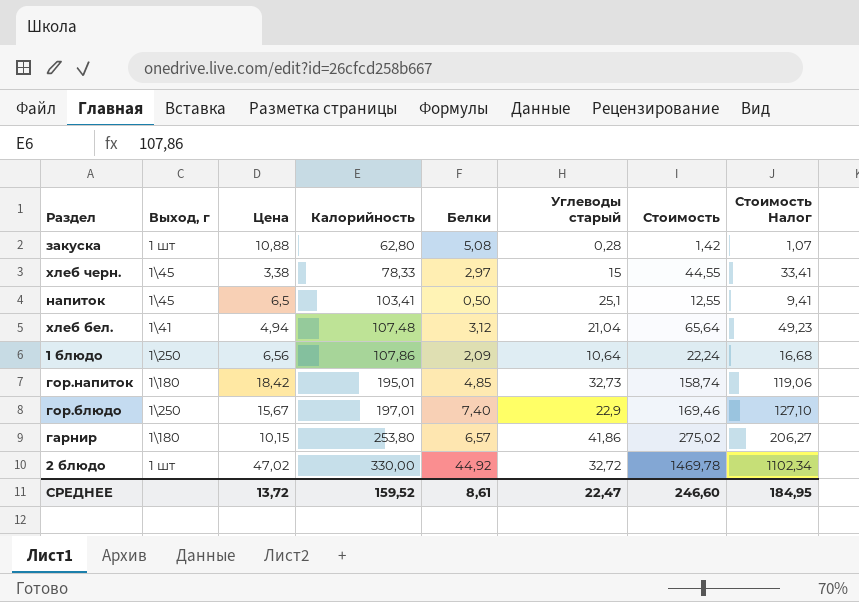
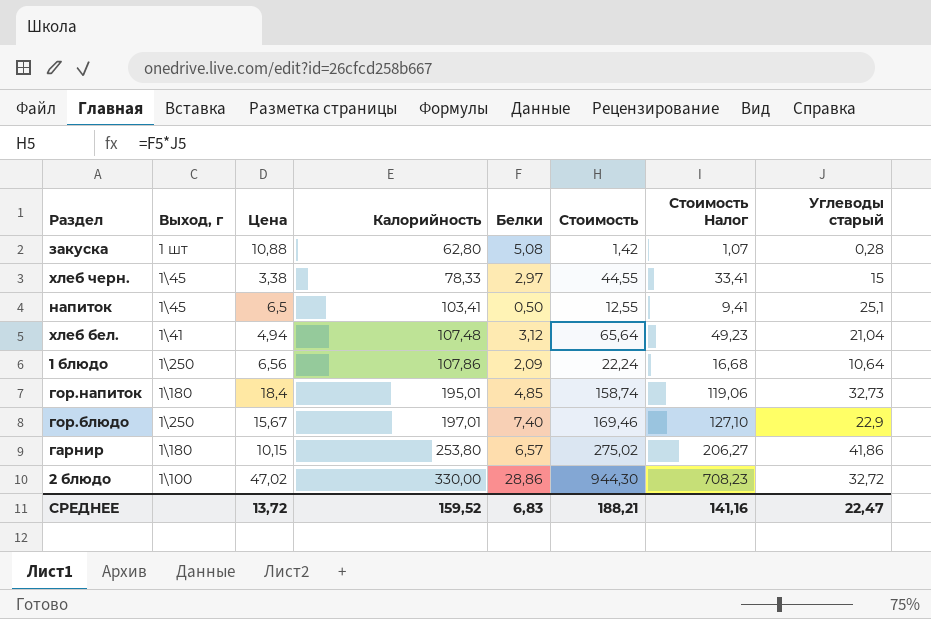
column Углеводы старый | position: 6 -> 8
гор.напиток | Цена: 18,42 -> 18,4
2 блюдо | Выход, г: 1 шт -> 1\100
2 блюдо | Белки: 44,92 -> 28,86
2 блюдо | Стоимость: 1469,78 -> 944,30
2 блюдо | Стоимость Налог: 1102,34 -> 708,23
СРЕДНЕЕ | Белки: 8,61 -> 6,83
СРЕДНЕЕ | Стоимость: 246,60 -> 188,21
СРЕДНЕЕ | Стоимость Налог: 184,95 -> 141,16

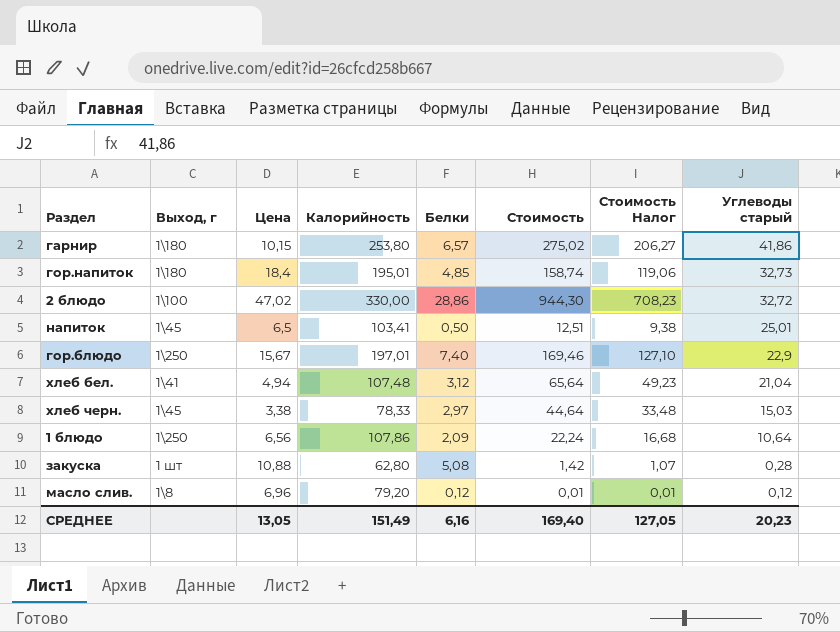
row order: Калорийность ascending -> Углеводы старый descending
напиток | Стоимость: 12,55 -> 12,51
напиток | Стоимость Налог: 9,41 -> 9,38
напиток | Углеводы старый: 25,1 -> 25,01
хлеб черн. | Стоимость: 44,55 -> 44,64
хлеб черн. | Стоимость Налог: 33,41 -> 33,48
хлеб черн. | Углеводы старый: 15 -> 15,03
row масло слив.: none -> 1\8 | 6,96 | 79,20 | 0,12 | 0,01 | 0,01 | 0,12
СРЕДНЕЕ | Цена: 13,72 -> 13,05
СРЕДНЕЕ | Калорийность: 159,52 -> 151,49
СРЕДНЕЕ | Белки: 6,83 -> 6,16
СРЕДНЕЕ | Стоимость: 188,21 -> 169,40
СРЕДНЕЕ | Стоимость Налог: 141,16 -> 127,05
СРЕДНЕЕ | Углеводы старый: 22,47 -> 20,23

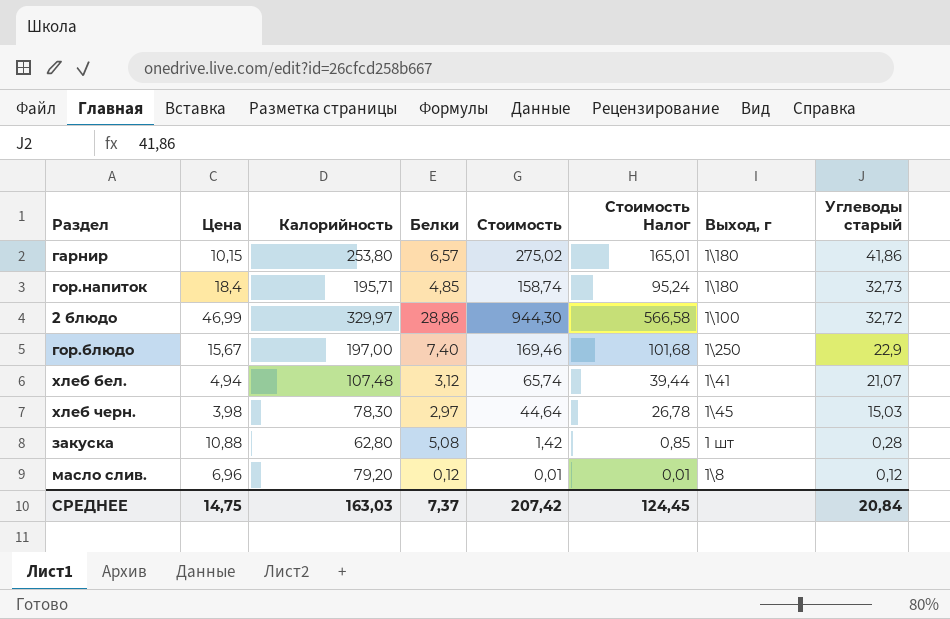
column Стоимость Налог | formula: [Стоимость] * 0,75 -> [Стоимость] * 0,6
column Выход, г | position: 2 -> 7
row напиток: 1\45 | 6,5 | 103,41 | 0,50 | 12,51 | 9,38 | 25,01 -> none
row 1 блюдо: 1\250 | 6,56 | 107,86 | 2,09 | 22,24 | 16,68 | 10,64 -> none
гор.напиток | Калорийность: 195,01 -> 195,71
2 блюдо | Цена: 47,02 -> 46,99
2 блюдо | Калорийность: 330,00 -> 329,97
гор.блюдо | Калорийность: 197,01 -> 197,00
хлеб бел. | Стоимость: 65,64 -> 65,74
хлеб бел. | Углеводы старый: 21,04 -> 21,07
хлеб черн. | Цена: 3,38 -> 3,98
хлеб черн. | Калорийность: 78,33 -> 78,30
СРЕДНЕЕ | Цена: 13,05 -> 14,75
СРЕДНЕЕ | Калорийность: 151,49 -> 163,03
СРЕДНЕЕ | Белки: 6,16 -> 7,37
СРЕДНЕЕ | Стоимость: 169,40 -> 207,42
СРЕДНЕЕ | Стоимость Налог: 127,05 -> 124,45
СРЕДНЕЕ | Углеводы старый: 20,23 -> 20,84

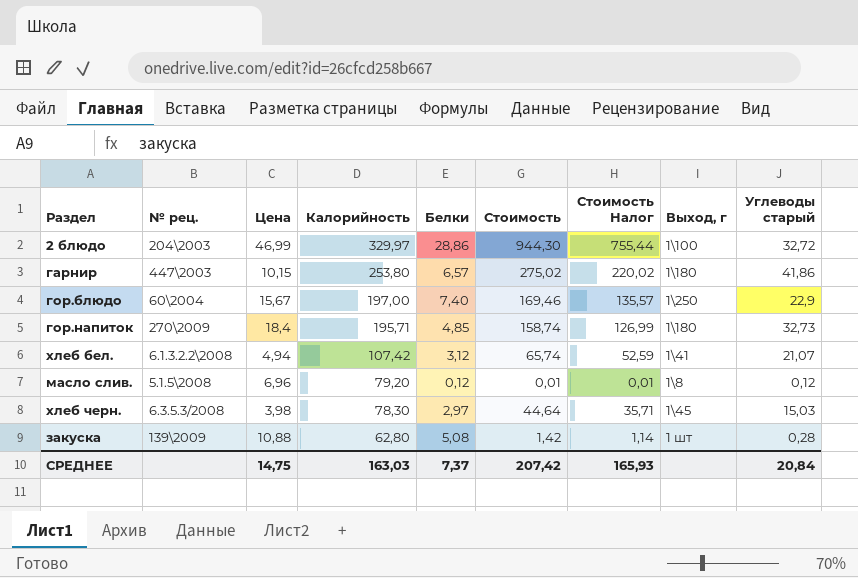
row order: Углеводы старый descending -> Калорийность descending
column № рец. | position: none -> 2
column Стоимость Налог | formula: [Стоимость] * 0,6 -> [Стоимость] * 0,8
хлеб бел. | Калорийность: 107,48 -> 107,42
СРЕДНЕЕ | Стоимость Налог: 124,45 -> 165,93

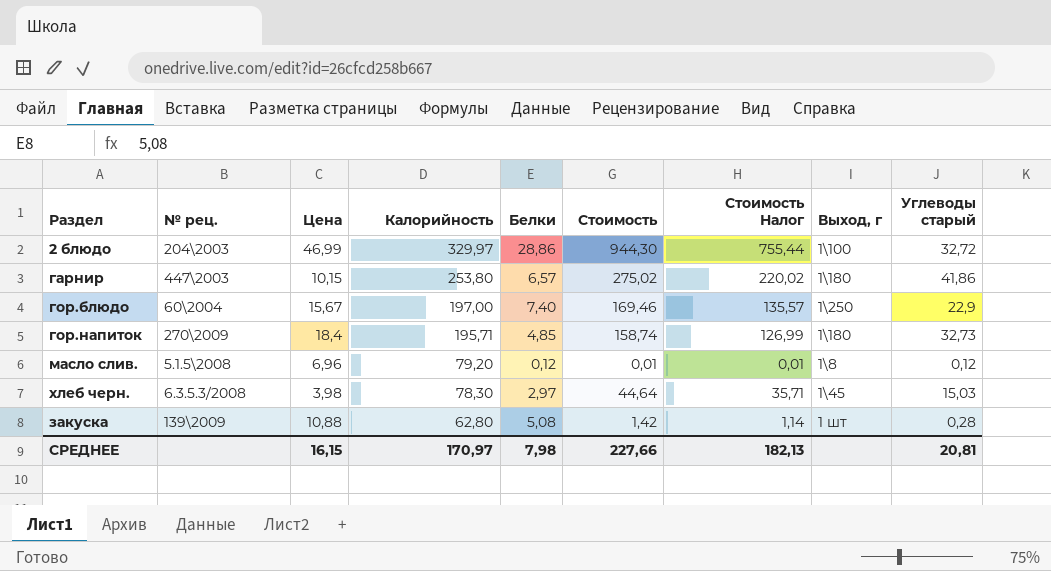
row хлеб бел.: 6.1.3.2.2\2008 | 4,94 | 107,42 | 3,12 | 65,74 | 52,59 | 1\41 | 21,07 -> none
СРЕДНЕЕ | Цена: 14,75 -> 16,15
СРЕДНЕЕ | Калорийность: 163,03 -> 170,97
СРЕДНЕЕ | Белки: 7,37 -> 7,98
СРЕДНЕЕ | Стоимость: 207,42 -> 227,66
СРЕДНЕЕ | Стоимость Налог: 165,93 -> 182,13
СРЕДНЕЕ | Углеводы старый: 20,84 -> 20,81

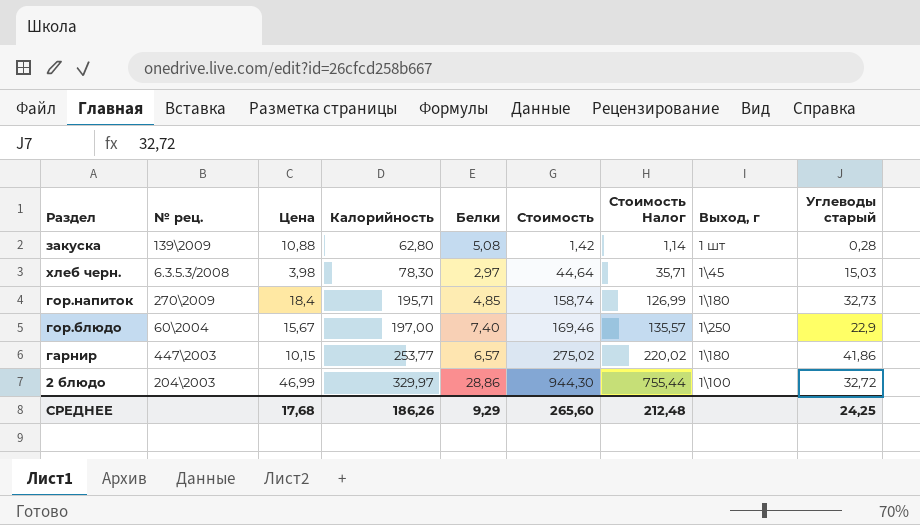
row order: Калорийность descending -> Калорийность ascending
row масло слив.: 5.1.5\2008 | 6,96 | 79,20 | 0,12 | 0,01 | 0,01 | 1\8 | 0,12 -> none
гарнир | Калорийность: 253,80 -> 253,77
СРЕДНЕЕ | Цена: 16,15 -> 17,68
СРЕДНЕЕ | Калорийность: 170,97 -> 186,26
СРЕДНЕЕ | Белки: 7,98 -> 9,29
СРЕДНЕЕ | Стоимость: 227,66 -> 265,60
СРЕДНЕЕ | Стоимость Налог: 182,13 -> 212,48
СРЕДНЕЕ | Углеводы старый: 20,81 -> 24,25

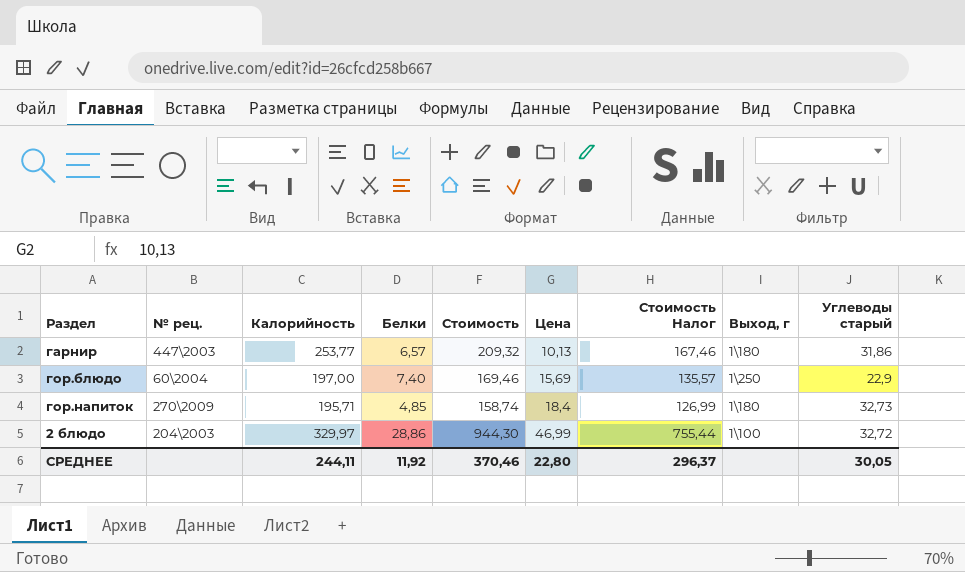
row order: Калорийность ascending -> Цена ascending
column Цена | position: 3 -> 6
row закуска: 139\2009 | 10,88 | 62,80 | 5,08 | 1,42 | 1,14 | 1 шт | 0,28 -> none
row хлеб черн.: 6.3.5.3/2008 | 3,98 | 78,30 | 2,97 | 44,64 | 35,71 | 1\45 | 15,03 -> none
гарнир | Стоимость: 275,02 -> 209,32
гарнир | Цена: 10,15 -> 10,13
гарнир | Стоимость Налог: 220,02 -> 167,46
гарнир | Углеводы старый: 41,86 -> 31,86
гор.блюдо | Цена: 15,67 -> 15,69
СРЕДНЕЕ | Калорийность: 186,26 -> 244,11
СРЕДНЕЕ | Белки: 9,29 -> 11,92
СРЕДНЕЕ | Стоимость: 265,60 -> 370,46
СРЕДНЕЕ | Цена: 17,68 -> 22,80
СРЕДНЕЕ | Стоимость Налог: 212,48 -> 296,37
СРЕДНЕЕ | Углеводы старый: 24,25 -> 30,05

